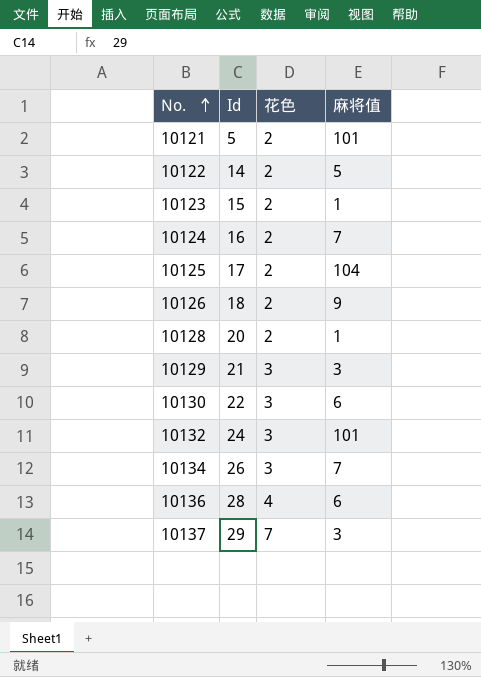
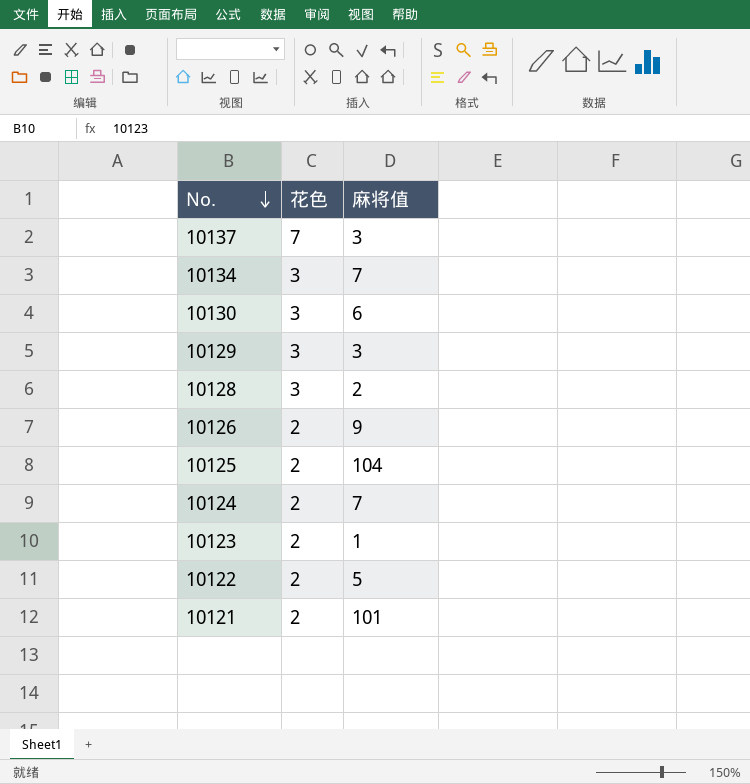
row order: No. ascending -> No. descending
column Id | position: 2 -> none
row 10132: 24 | 3 | 101 -> none
row 10136: 28 | 4 | 6 -> none
10128 | 花色: 2 -> 3
10128 | 麻将值: 1 -> 2

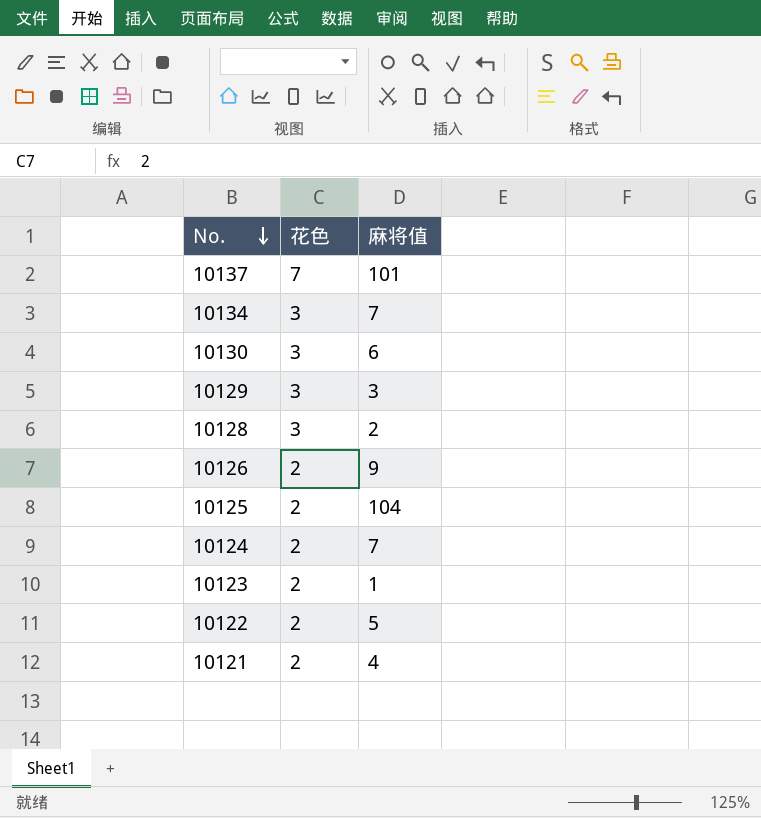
10137 | 麻将值: 3 -> 101
10121 | 麻将值: 101 -> 4

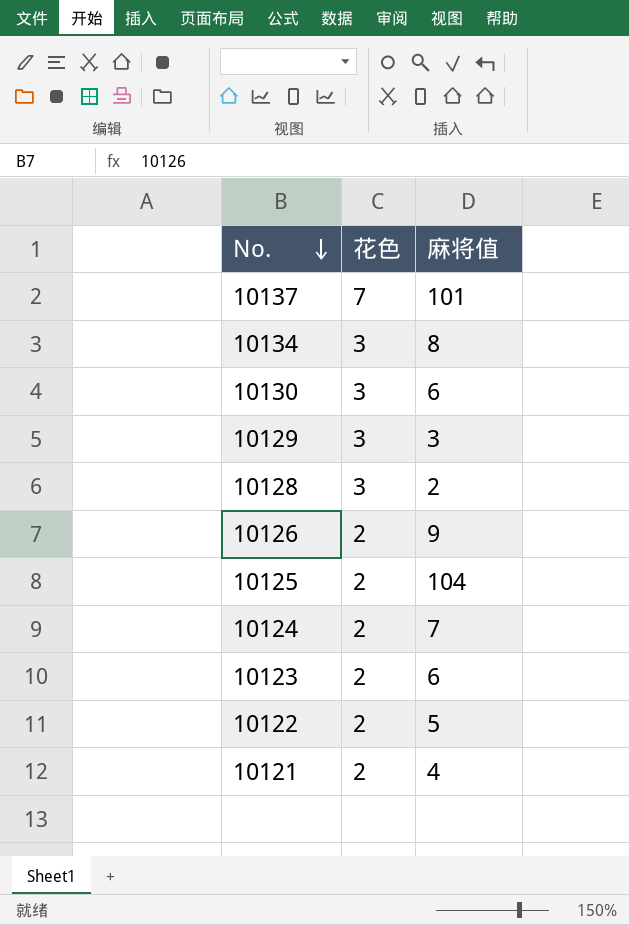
10134 | 麻将值: 7 -> 8
10123 | 麻将值: 1 -> 6

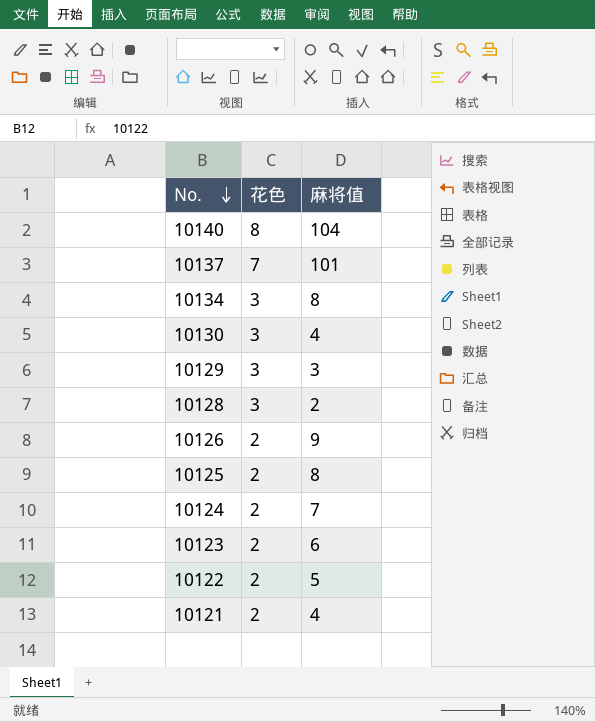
row 10140: none -> 8 | 104
10130 | 麻将值: 6 -> 4
10125 | 麻将值: 104 -> 8

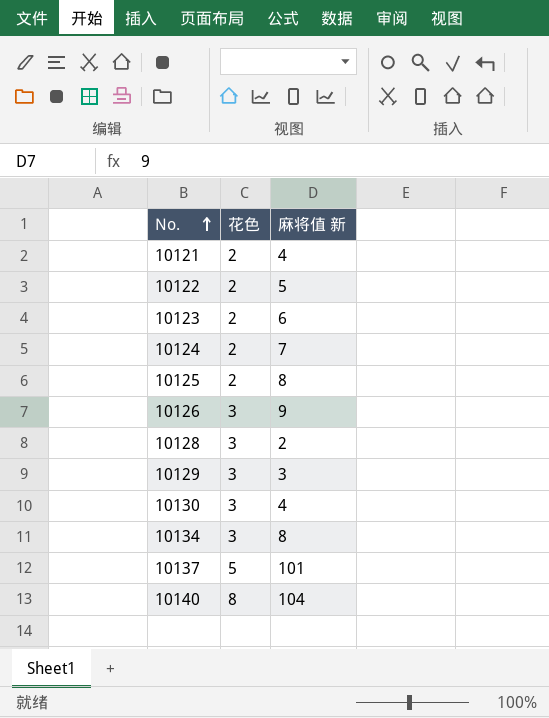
row order: No. descending -> No. ascending
column name: 麻将值 -> 麻将值 新
10126 | 花色: 2 -> 3
10137 | 花色: 7 -> 5

